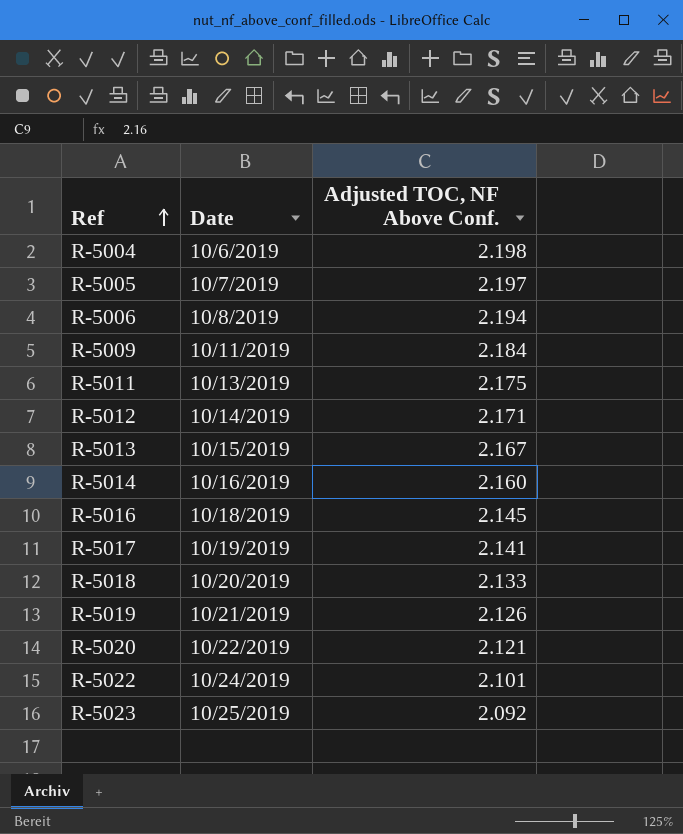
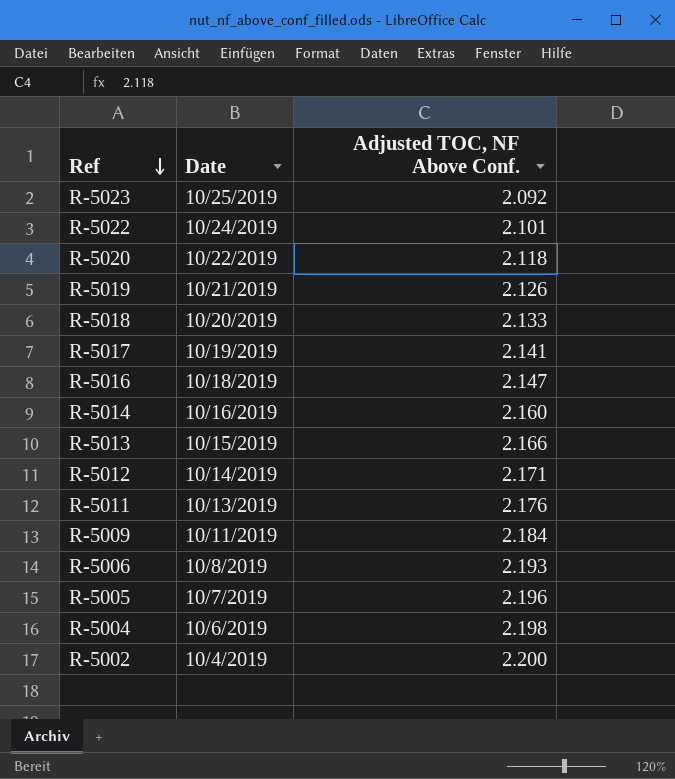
row order: Ref ascending -> Ref descending
R-5020 | Adjusted TOC, NF Above Conf.: 2.121 -> 2.118
R-5016 | Adjusted TOC, NF Above Conf.: 2.145 -> 2.147
R-5013 | Adjusted TOC, NF Above Conf.: 2.167 -> 2.166
R-5011 | Adjusted TOC, NF Above Conf.: 2.175 -> 2.176
R-5006 | Adjusted TOC, NF Above Conf.: 2.194 -> 2.193
R-5005 | Adjusted TOC, NF Above Conf.: 2.197 -> 2.196
row R-5002: none -> 10/4/2019 | 2.200

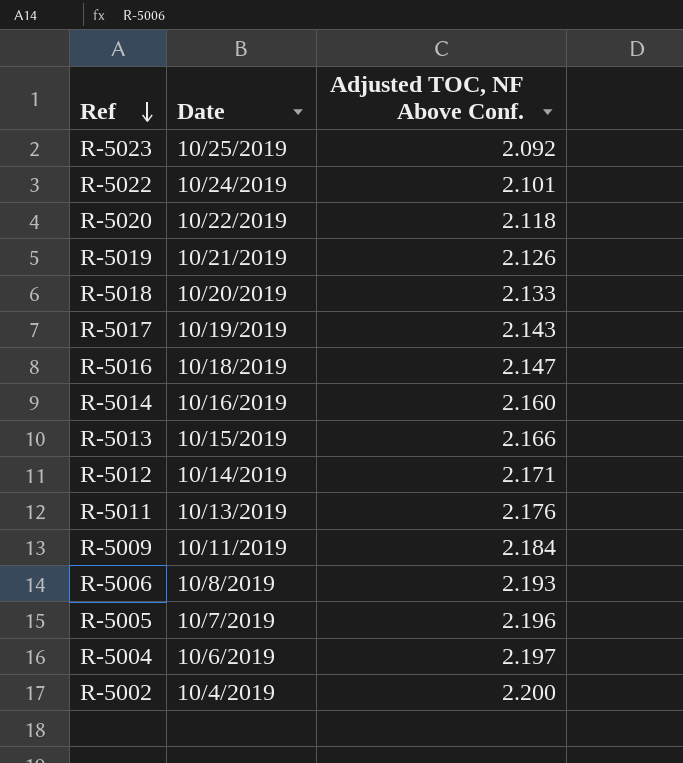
R-5017 | Adjusted TOC, NF Above Conf.: 2.141 -> 2.143
R-5004 | Adjusted TOC, NF Above Conf.: 2.198 -> 2.197

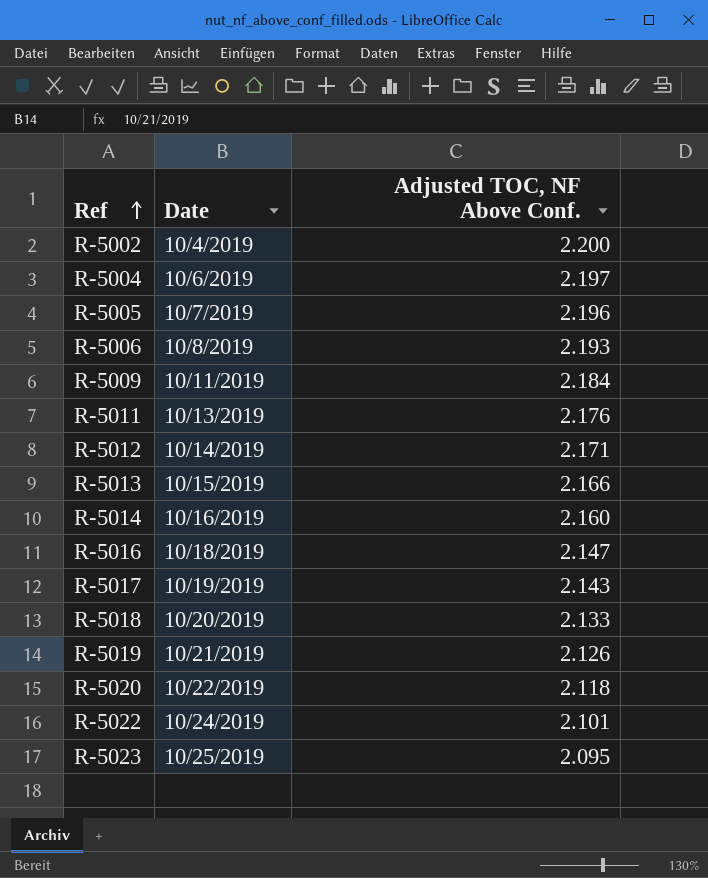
row order: Ref descending -> Ref ascending
R-5023 | Adjusted TOC, NF Above Conf.: 2.092 -> 2.095

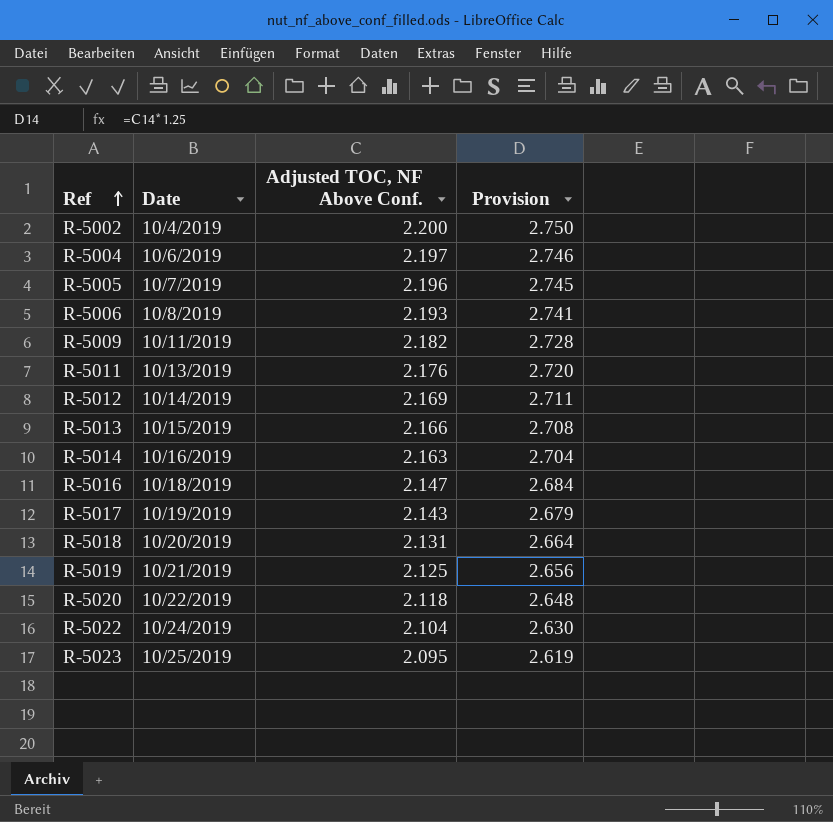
column Provision | formula: none -> [Adjusted TOC, NF Above Conf.] * 1.25
R-5009 | Adjusted TOC, NF Above Conf.: 2.184 -> 2.182
R-5012 | Adjusted TOC, NF Above Conf.: 2.171 -> 2.169
R-5014 | Adjusted TOC, NF Above Conf.: 2.160 -> 2.163
R-5018 | Adjusted TOC, NF Above Conf.: 2.133 -> 2.131
R-5019 | Adjusted TOC, NF Above Conf.: 2.126 -> 2.125
R-5022 | Adjusted TOC, NF Above Conf.: 2.101 -> 2.104

